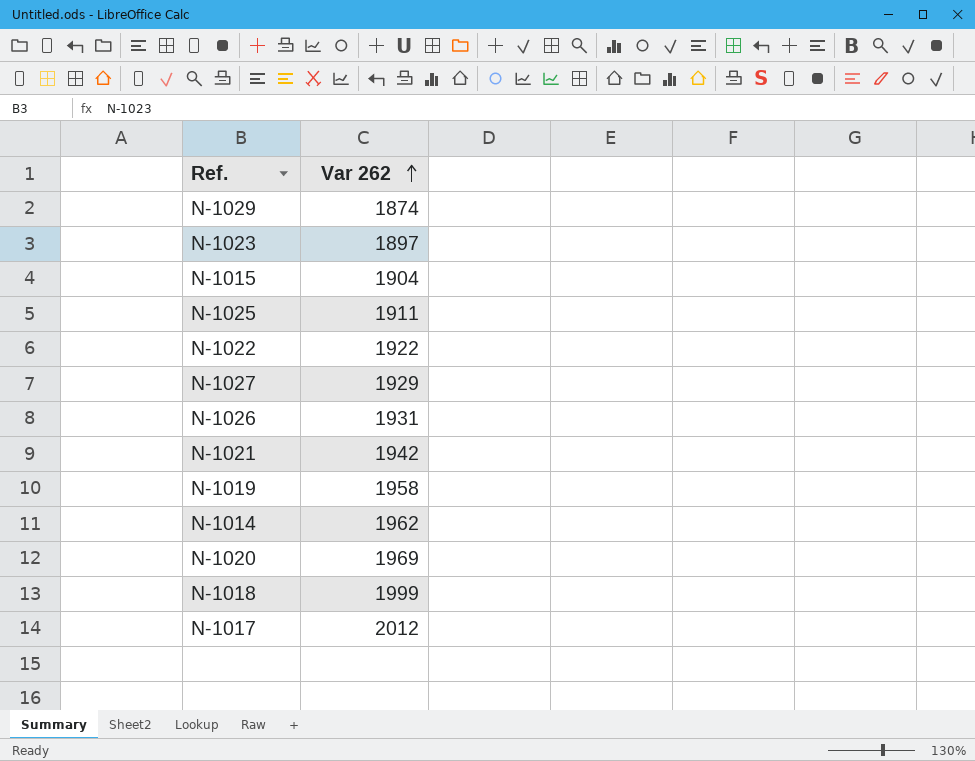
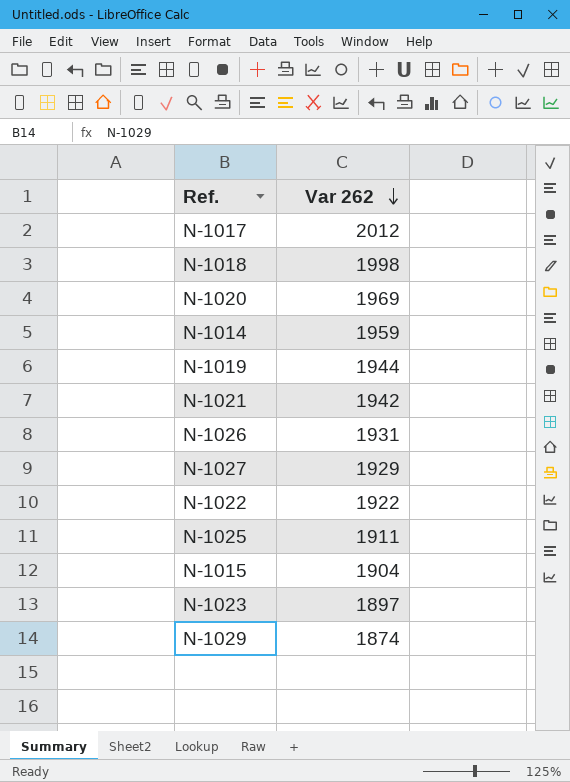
row order: Var 262 ascending -> Var 262 descending
N-1018 | Var 262: 1999 -> 1998
N-1014 | Var 262: 1962 -> 1959
N-1019 | Var 262: 1958 -> 1944

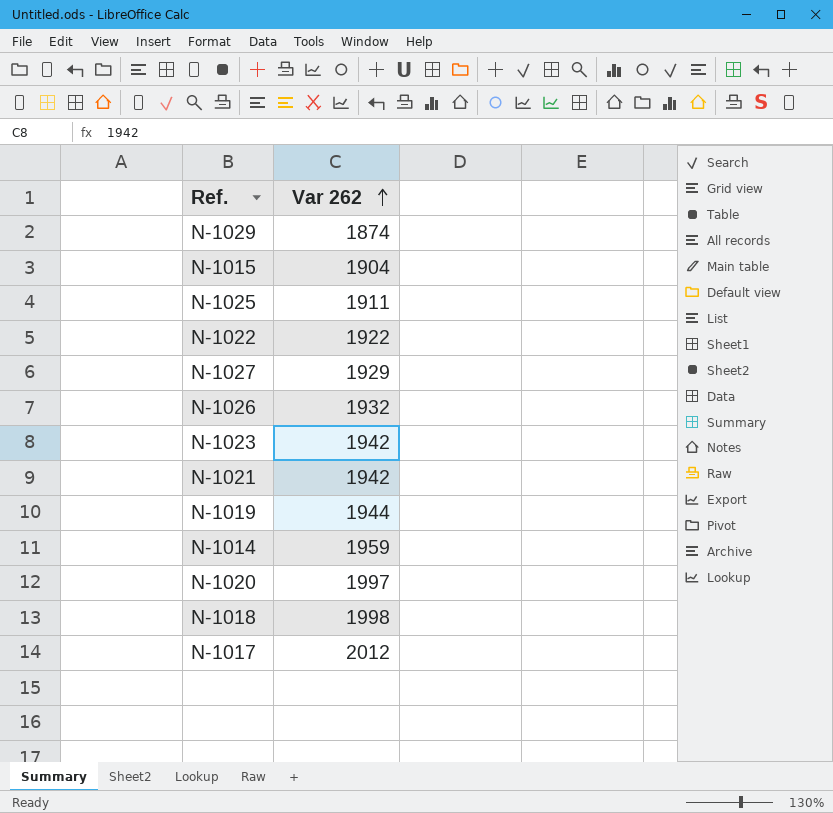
row order: Var 262 descending -> Var 262 ascending
N-1026 | Var 262: 1931 -> 1932
N-1023 | Var 262: 1897 -> 1942
N-1020 | Var 262: 1969 -> 1997

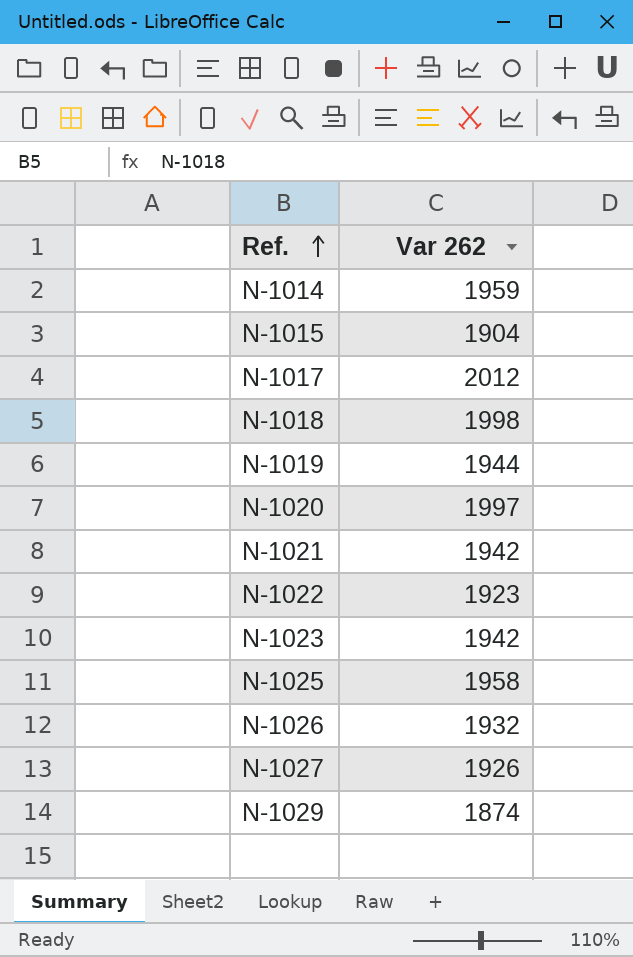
row order: Var 262 ascending -> Ref. ascending
N-1022 | Var 262: 1922 -> 1923
N-1025 | Var 262: 1911 -> 1958
N-1027 | Var 262: 1929 -> 1926

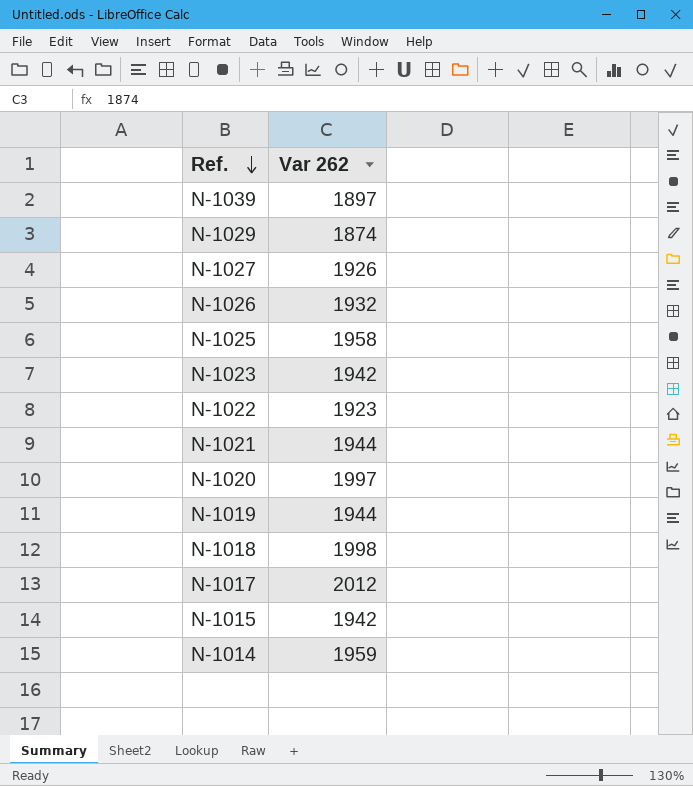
row order: Ref. ascending -> Ref. descending
row N-1039: none -> 1897
N-1021 | Var 262: 1942 -> 1944
N-1015 | Var 262: 1904 -> 1942

